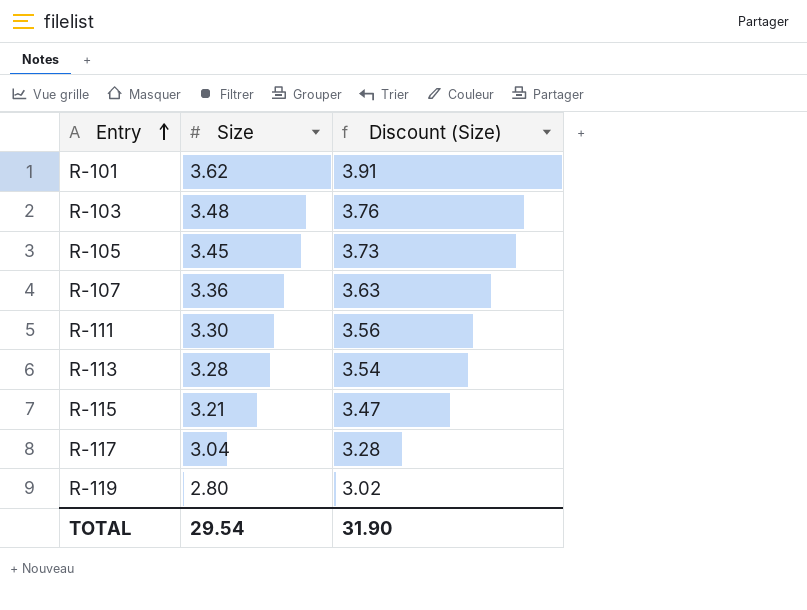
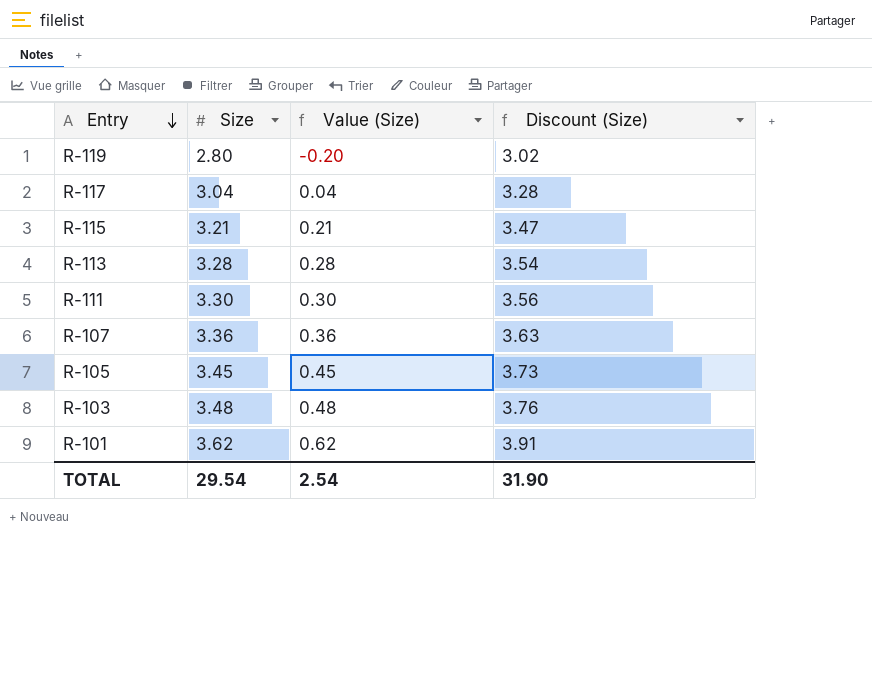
row order: Entry ascending -> Entry descending
column Value (Size) | formula: none -> [Size] - 3

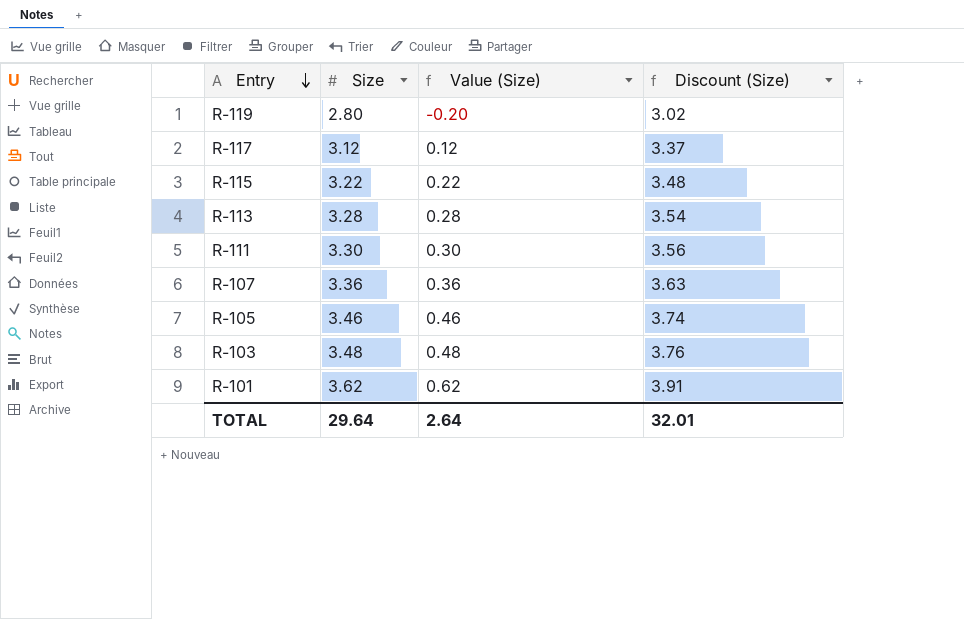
R-117 | Size: 3.04 -> 3.12
R-117 | Value (Size): 0.04 -> 0.12
R-117 | Discount (Size): 3.28 -> 3.37
R-115 | Size: 3.21 -> 3.22
R-115 | Value (Size): 0.21 -> 0.22
R-115 | Discount (Size): 3.47 -> 3.48
R-105 | Size: 3.45 -> 3.46
R-105 | Value (Size): 0.45 -> 0.46
R-105 | Discount (Size): 3.73 -> 3.74
TOTAL | Size: 29.54 -> 29.64
TOTAL | Value (Size): 2.54 -> 2.64
TOTAL | Discount (Size): 31.90 -> 32.01

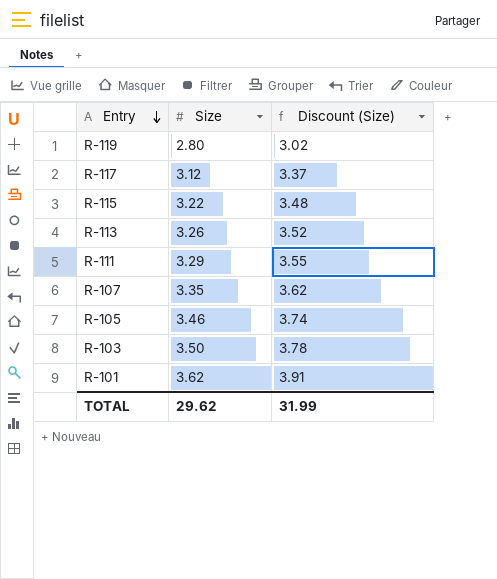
column Value (Size) | formula: [Size] - 3 -> none
R-113 | Size: 3.28 -> 3.26
R-113 | Discount (Size): 3.54 -> 3.52
R-111 | Size: 3.30 -> 3.29
R-111 | Discount (Size): 3.56 -> 3.55
R-107 | Size: 3.36 -> 3.35
R-107 | Discount (Size): 3.63 -> 3.62
R-103 | Size: 3.48 -> 3.50
R-103 | Discount (Size): 3.76 -> 3.78
TOTAL | Size: 29.64 -> 29.62
TOTAL | Discount (Size): 32.01 -> 31.99

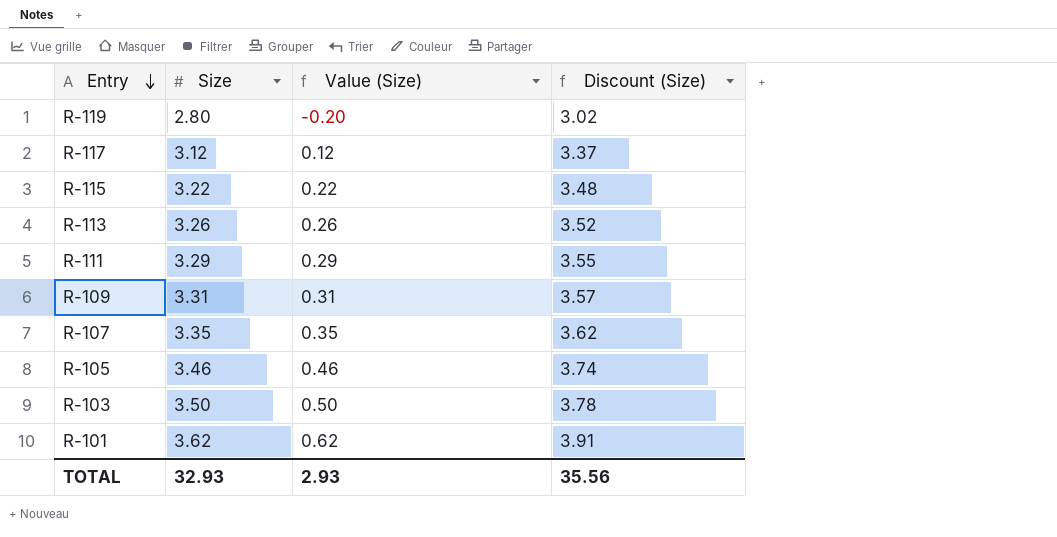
column Value (Size) | formula: none -> [Size] - 3
row R-109: none -> 3.31 | 0.31 | 3.57
TOTAL | Size: 29.62 -> 32.93
TOTAL | Discount (Size): 31.99 -> 35.56

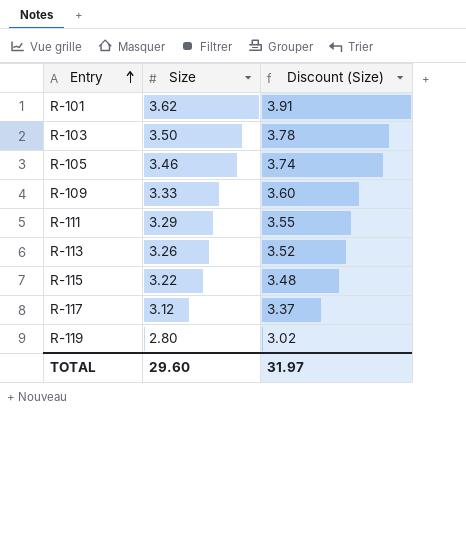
row order: Entry descending -> Entry ascending
column Value (Size) | formula: [Size] - 3 -> none
row R-107: 3.35 | 0.35 | 3.62 -> none
R-109 | Size: 3.31 -> 3.33
R-109 | Discount (Size): 3.57 -> 3.60
TOTAL | Size: 32.93 -> 29.60
TOTAL | Discount (Size): 35.56 -> 31.97

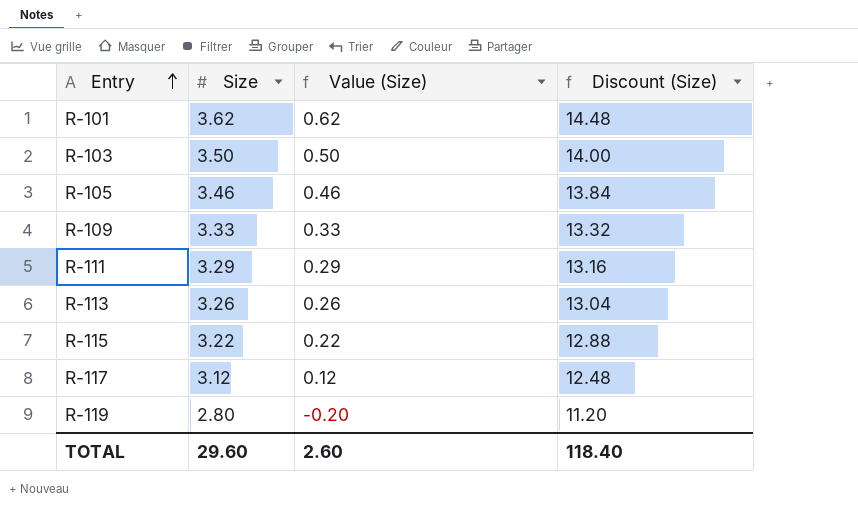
column Value (Size) | formula: none -> [Size] - 3
column Discount (Size) | formula: [Size] * 1.08 -> [Size] * 4
TOTAL | Discount (Size): 31.97 -> 118.40

